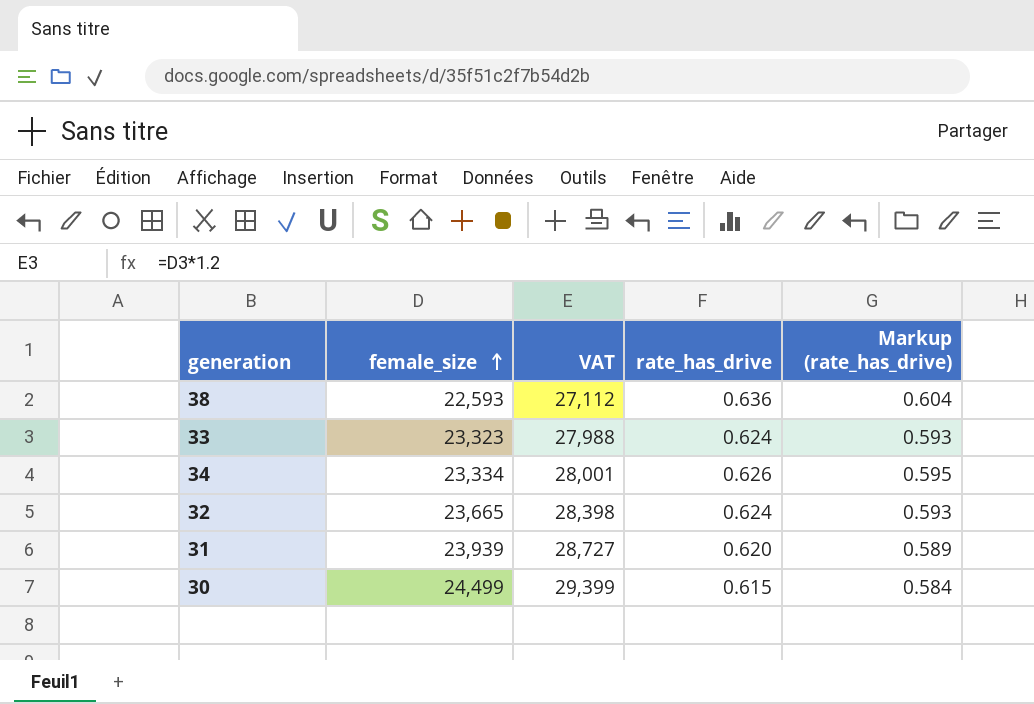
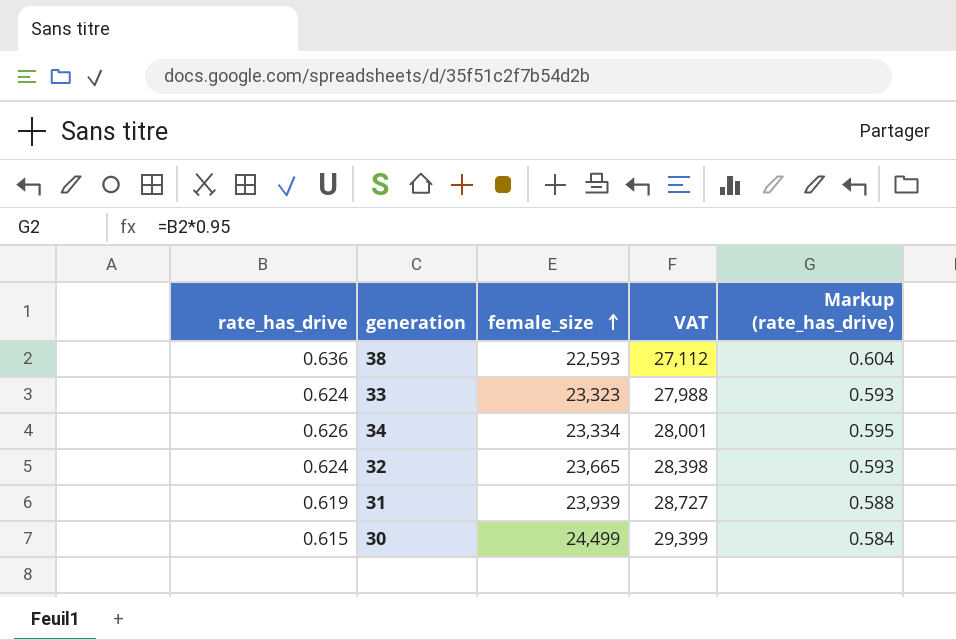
column rate_has_drive | position: 4 -> 1
31 | rate_has_drive: 0.620 -> 0.619
31 | Markup (rate_has_drive): 0.589 -> 0.588

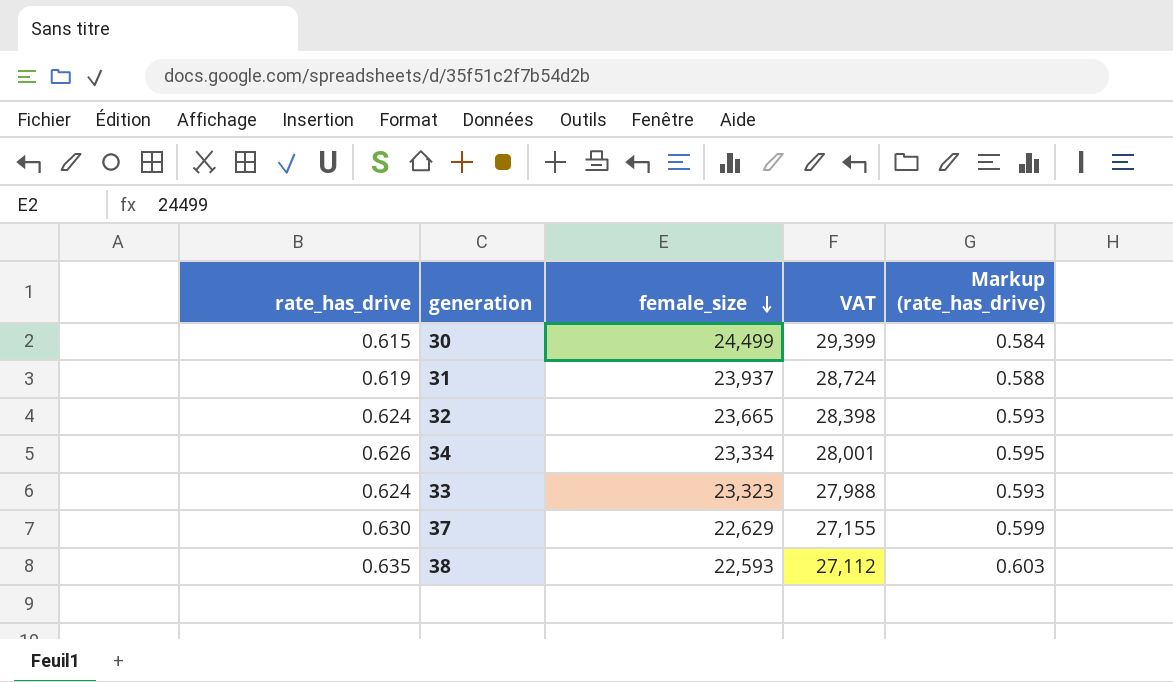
row order: female_size ascending -> female_size descending
31 | female_size: 23,939 -> 23,937
31 | VAT: 28,727 -> 28,724
row 37: none -> 0.630 | 22,629 | 27,155 | 0.599
38 | rate_has_drive: 0.636 -> 0.635
38 | Markup (rate_has_drive): 0.604 -> 0.603

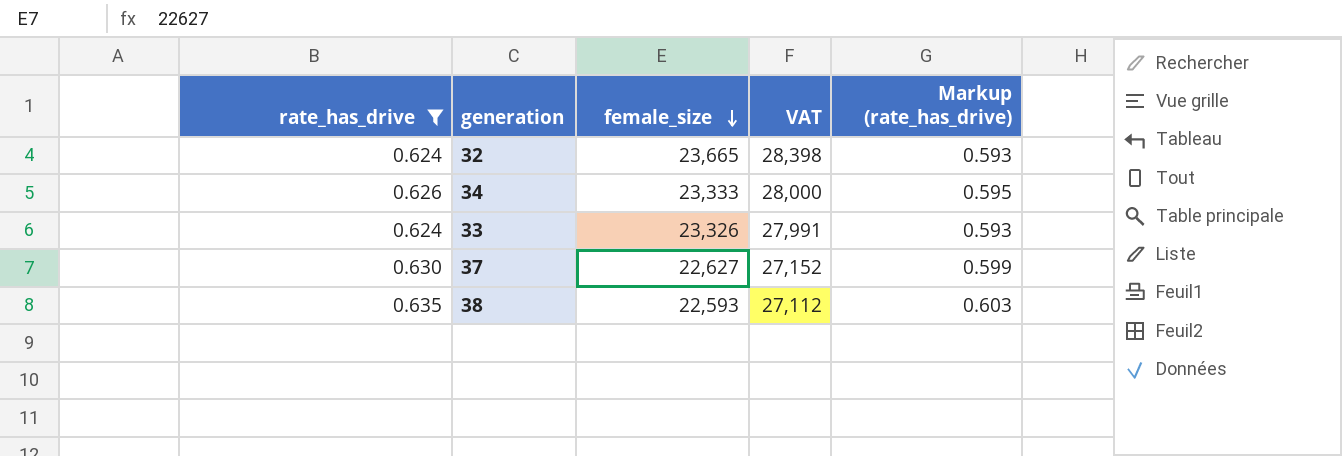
filter: none -> rate_has_drive >= 0.624
34 | female_size: 23,334 -> 23,333
34 | VAT: 28,001 -> 28,000
33 | female_size: 23,323 -> 23,326
33 | VAT: 27,988 -> 27,991
37 | female_size: 22,629 -> 22,627
37 | VAT: 27,155 -> 27,152

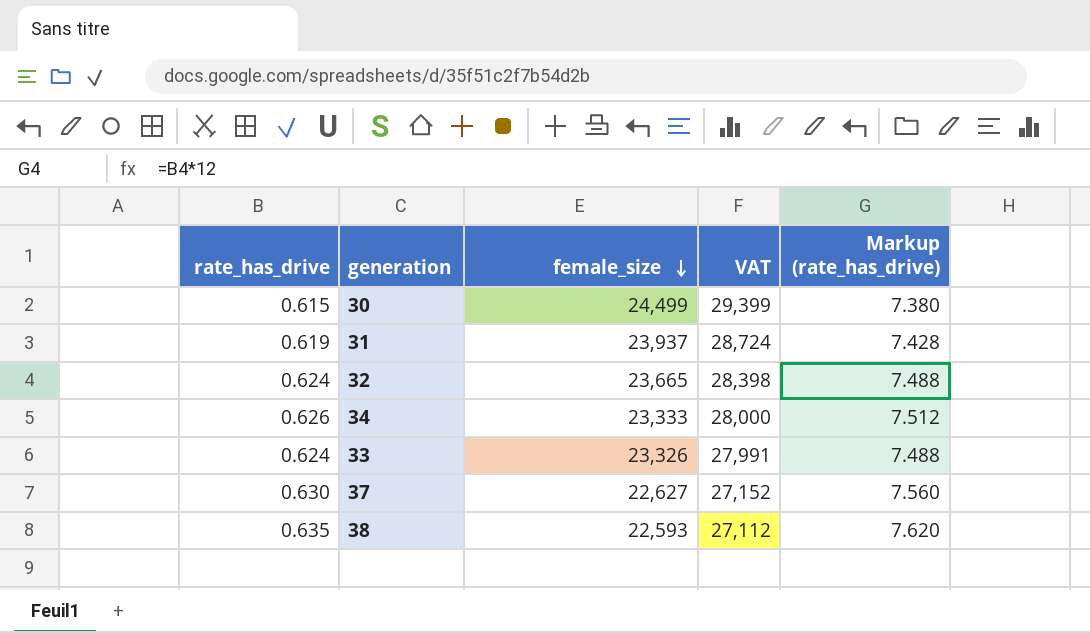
filter: rate_has_drive >= 0.624 -> none
column Markup (rate_has_drive) | formula: [rate_has_drive] * 0.95 -> [rate_has_drive] * 12

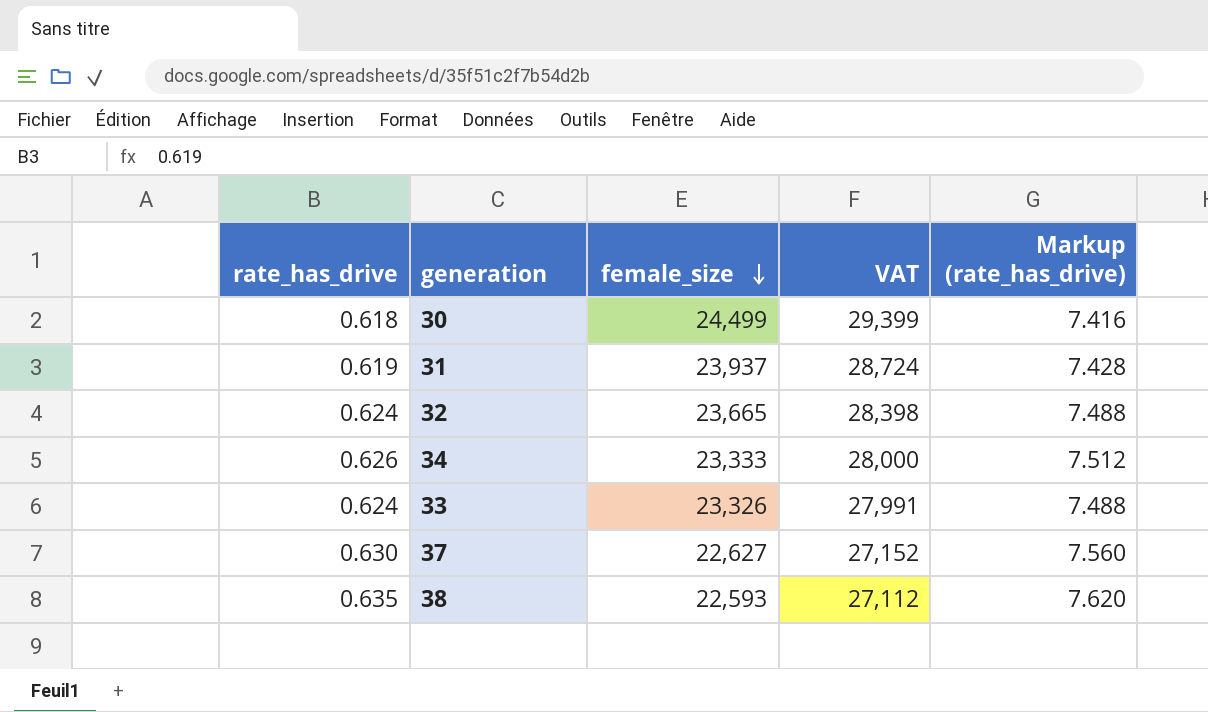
30 | rate_has_drive: 0.615 -> 0.618
30 | Markup (rate_has_drive): 7.380 -> 7.416

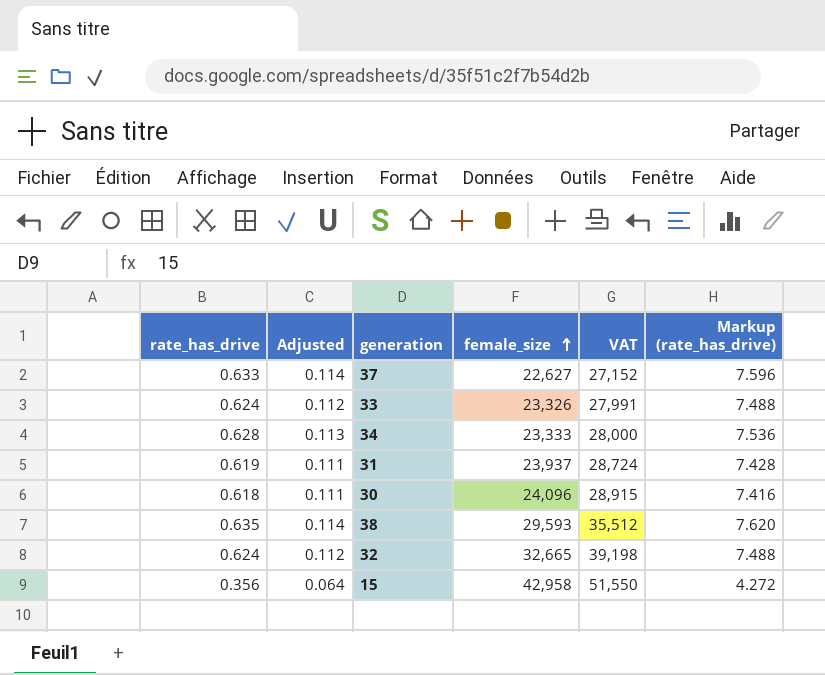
row order: female_size descending -> female_size ascending
column Adjusted | formula: none -> [rate_has_drive] * 0.18
37 | rate_has_drive: 0.630 -> 0.633
37 | Markup (rate_has_drive): 7.560 -> 7.596
34 | rate_has_drive: 0.626 -> 0.628
34 | Markup (rate_has_drive): 7.512 -> 7.536
30 | female_size: 24,499 -> 24,096
30 | VAT: 29,399 -> 28,915
38 | female_size: 22,593 -> 29,593
38 | VAT: 27,112 -> 35,512
32 | female_size: 23,665 -> 32,665
32 | VAT: 28,398 -> 39,198
row 15: none -> 0.356 | 0.064 | 42,958 | 51,550 | 4.272

